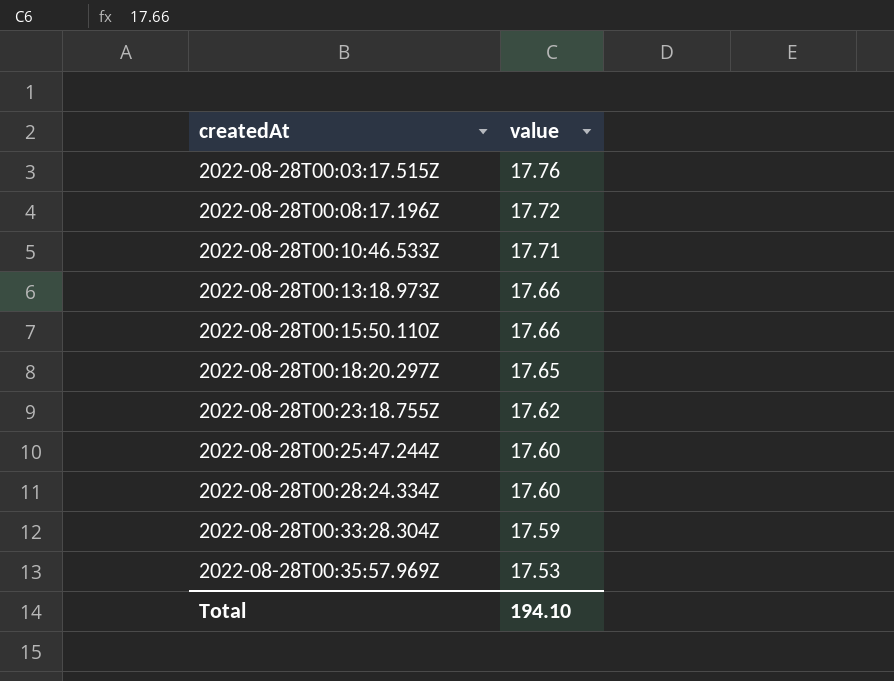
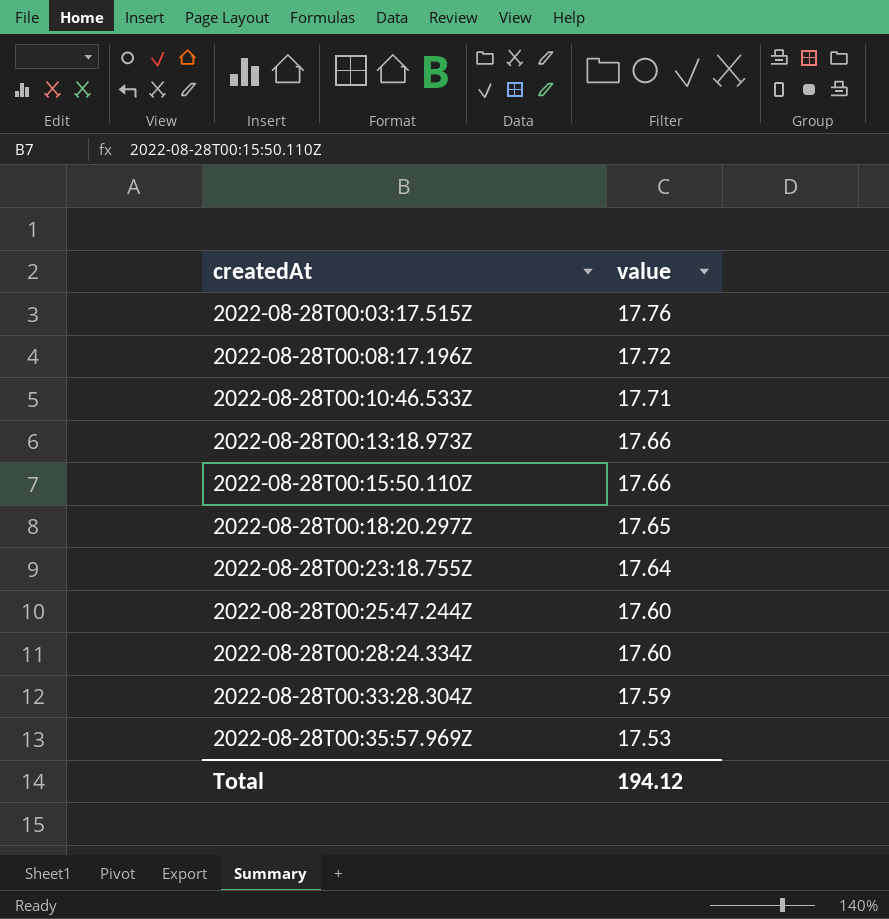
2022-08-28T00:23:18.755Z | value: 17.62 -> 17.64
Total | value: 194.10 -> 194.12

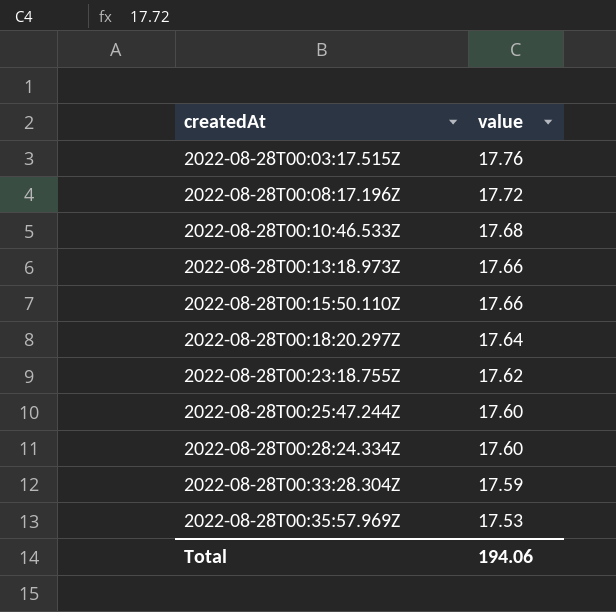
2022-08-28T00:10:46.533Z | value: 17.71 -> 17.68
2022-08-28T00:18:20.297Z | value: 17.65 -> 17.64
2022-08-28T00:23:18.755Z | value: 17.64 -> 17.62
Total | value: 194.12 -> 194.06

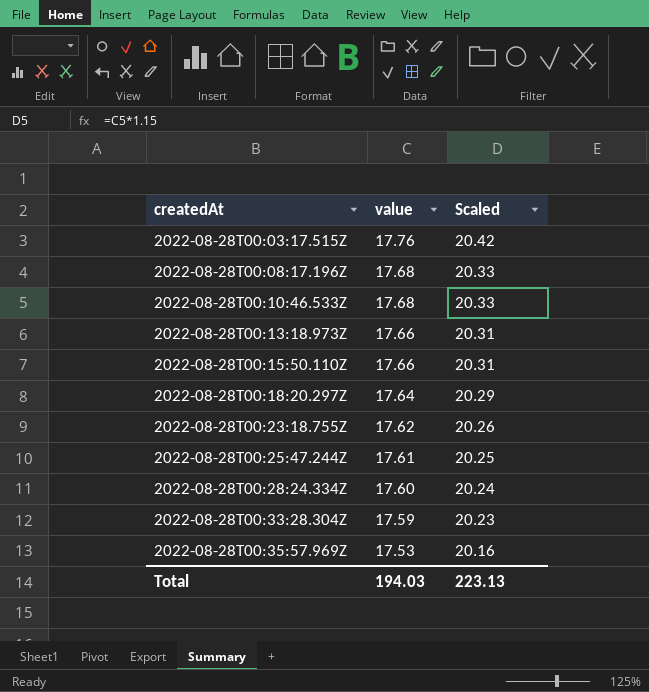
column Scaled | formula: none -> [value] * 1.15
2022-08-28T00:08:17.196Z | value: 17.72 -> 17.68
2022-08-28T00:25:47.244Z | value: 17.60 -> 17.61
Total | value: 194.06 -> 194.03

